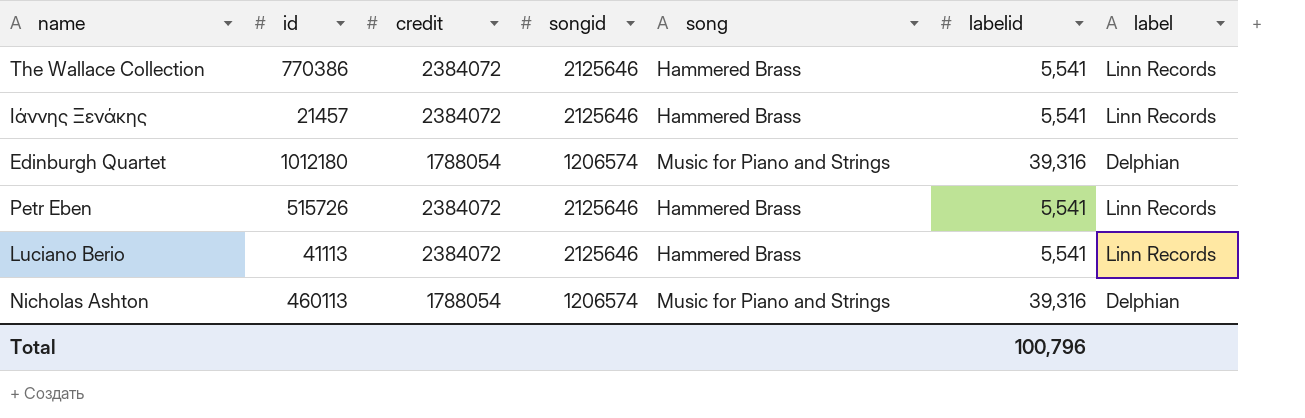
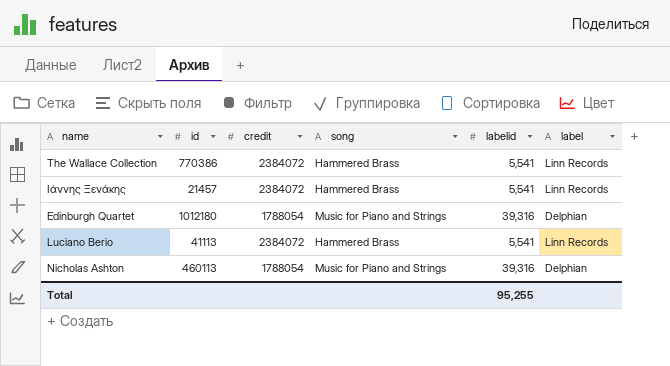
column songid | position: 4 -> none
row Petr Eben: 515726 | 2384072 | 2125646 | Hammered Brass | 5,541 | Linn Records -> none
Total | labelid: 100,796 -> 95,255

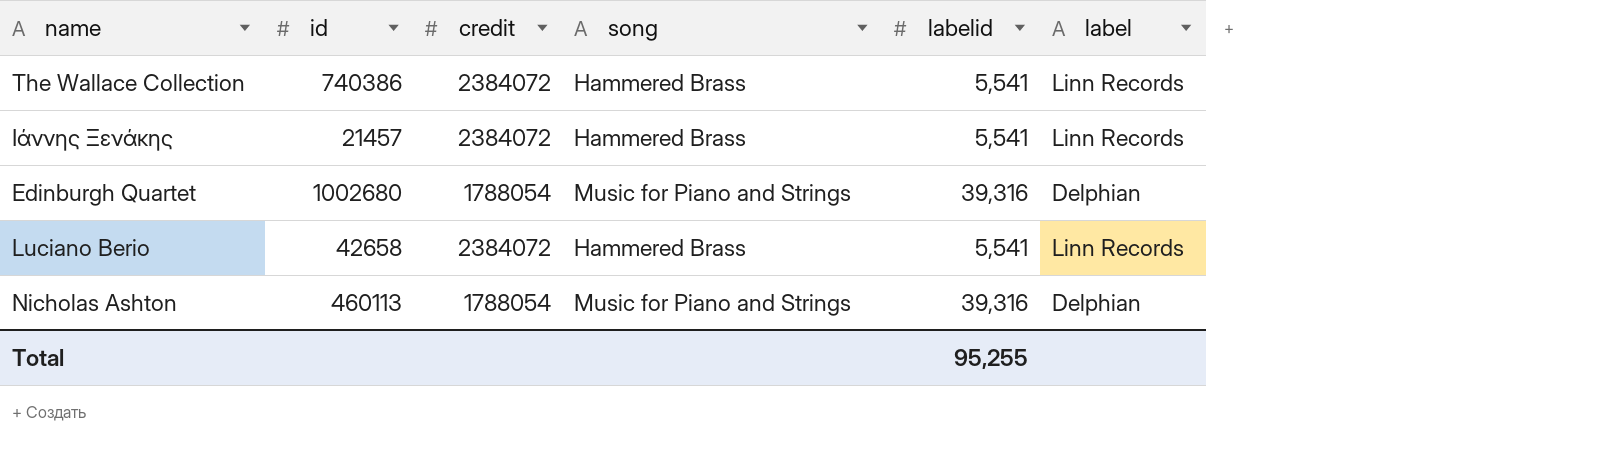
The Wallace Collection | id: 770386 -> 740386
Edinburgh Quartet | id: 1012180 -> 1002680
Luciano Berio | id: 41113 -> 42658

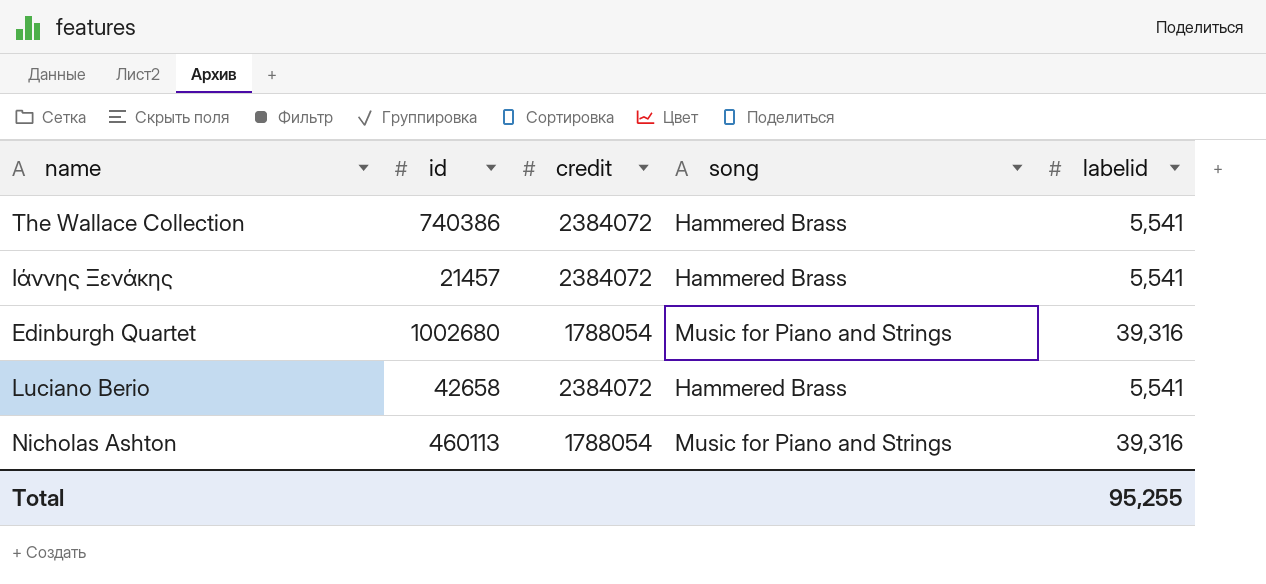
column label | position: 6 -> none

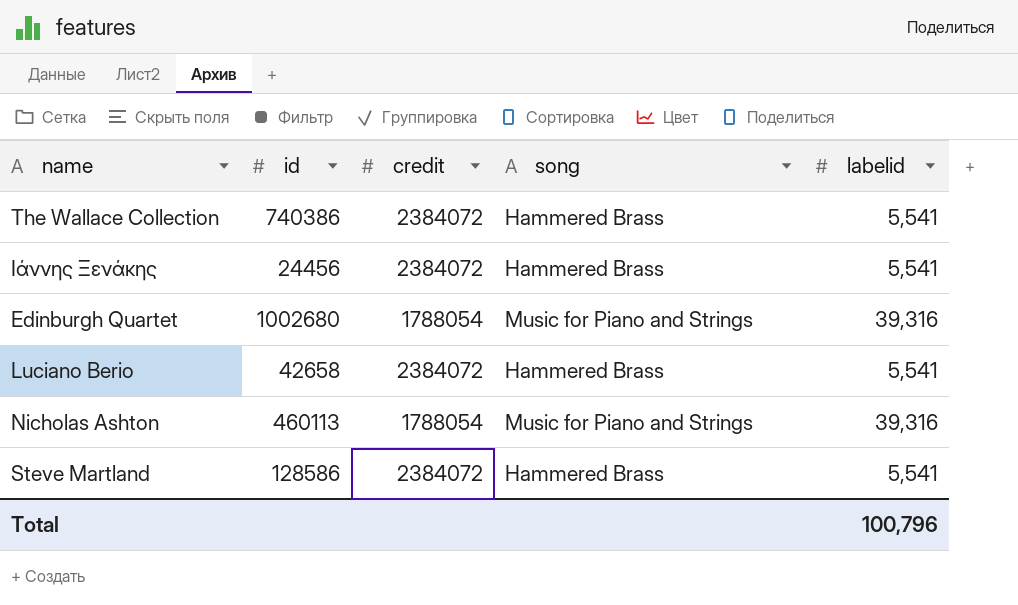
Ιάννης Ξενάκης | id: 21457 -> 24456
row Steve Martland: none -> 128586 | 2384072 | Hammered Brass | 5,541
Total | labelid: 95,255 -> 100,796

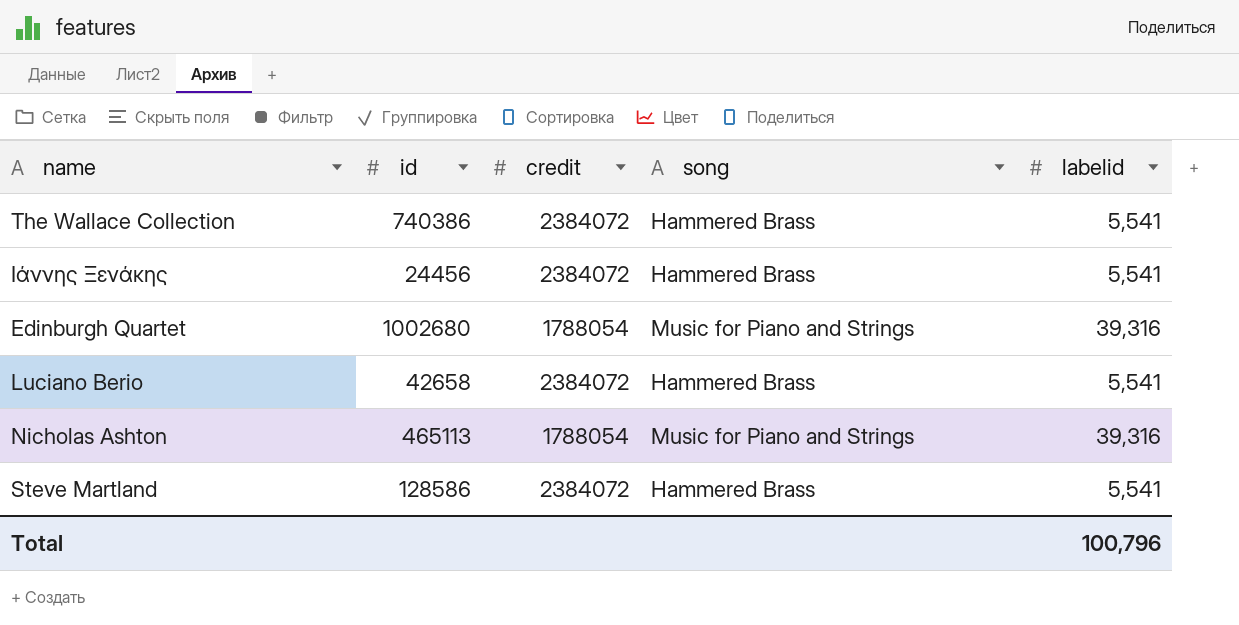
Nicholas Ashton | id: 460113 -> 465113

